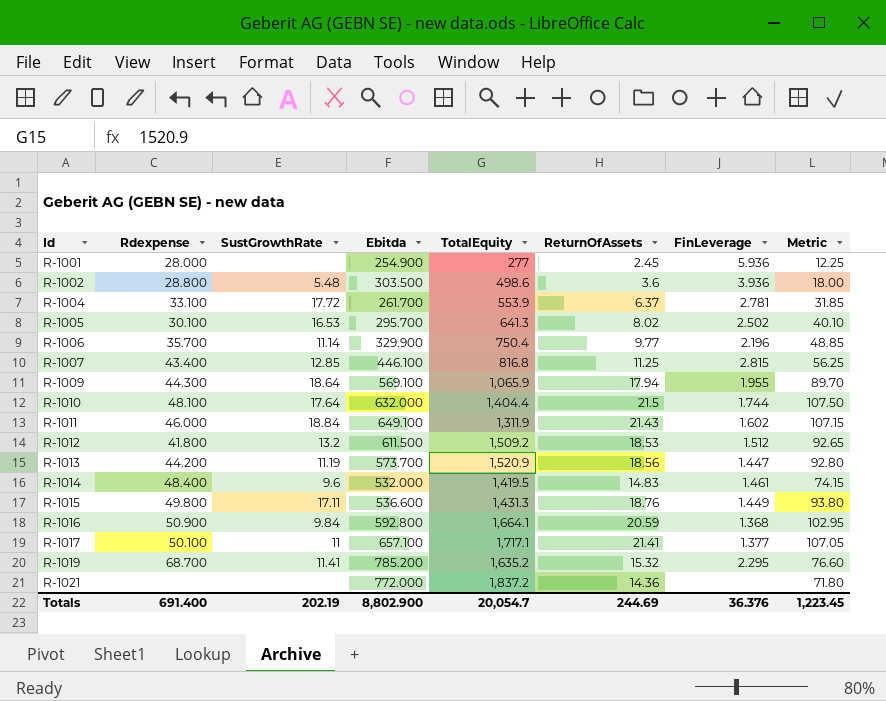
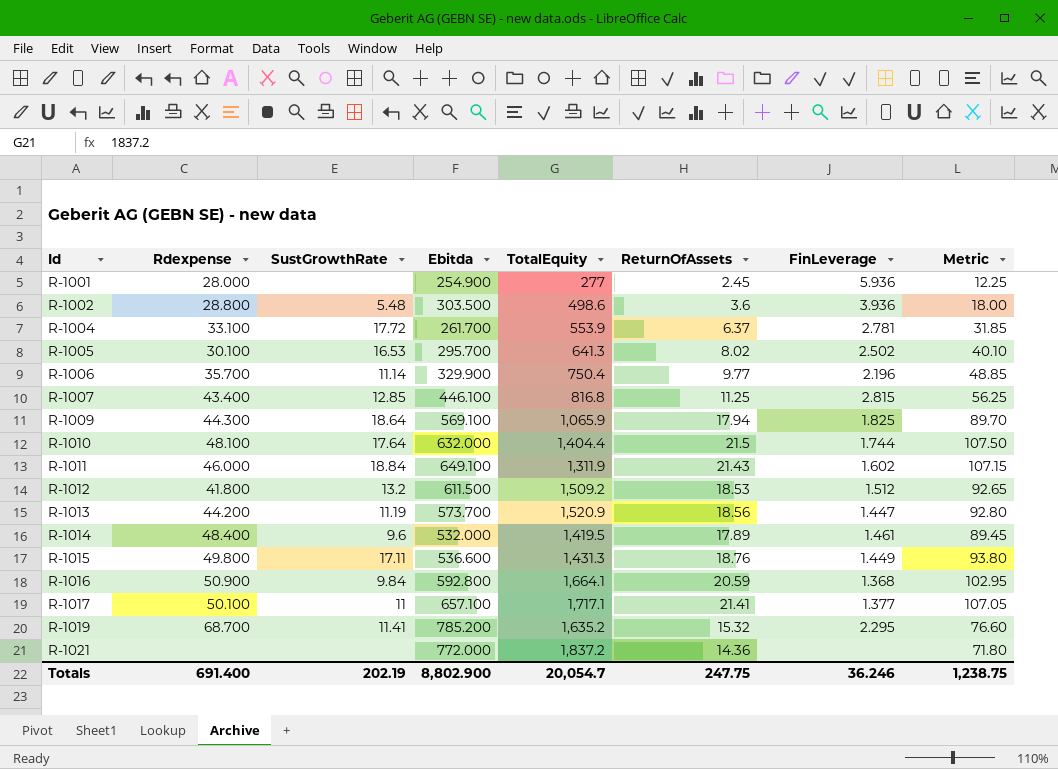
R-1009 | FinLeverage: 1.955 -> 1.825
R-1014 | ReturnOfAssets: 14.83 -> 17.89
R-1014 | Metric: 74.15 -> 89.45
Totals | ReturnOfAssets: 244.69 -> 247.75
Totals | FinLeverage: 36.376 -> 36.246
Totals | Metric: 1,223.45 -> 1,238.75

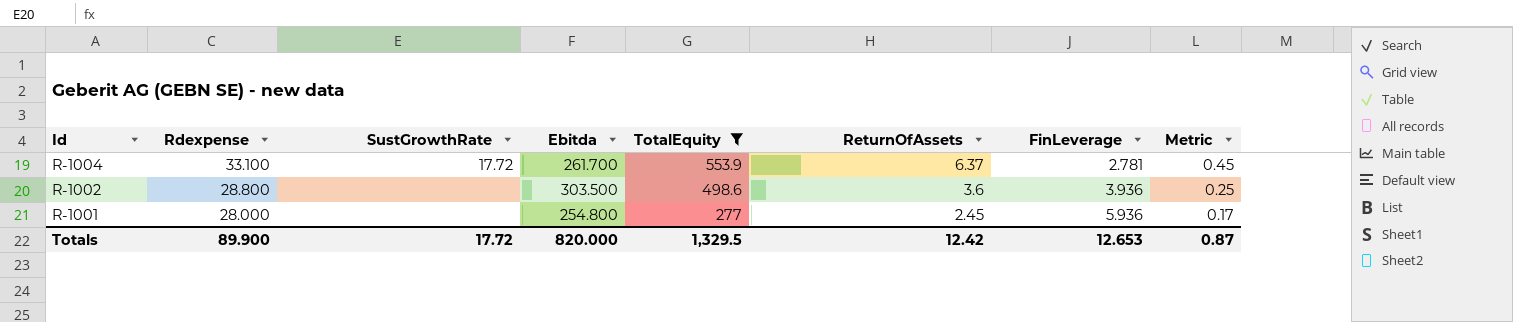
filter: none -> TotalEquity <= 553.9
row order: Id ascending -> Id descending
column Metric | formula: [ReturnOfAssets] * 5 -> [ReturnOfAssets] * 0.07
R-1002 | SustGrowthRate: 5.48 -> none
R-1001 | Ebitda: 254.900 -> 254.800
Totals | Rdexpense: 691.400 -> 89.900
Totals | SustGrowthRate: 202.19 -> 17.72
Totals | Ebitda: 8,802.900 -> 820.000
Totals | TotalEquity: 20,054.7 -> 1,329.5
Totals | ReturnOfAssets: 247.75 -> 12.42
Totals | FinLeverage: 36.246 -> 12.653
Totals | Metric: 1,238.75 -> 0.87

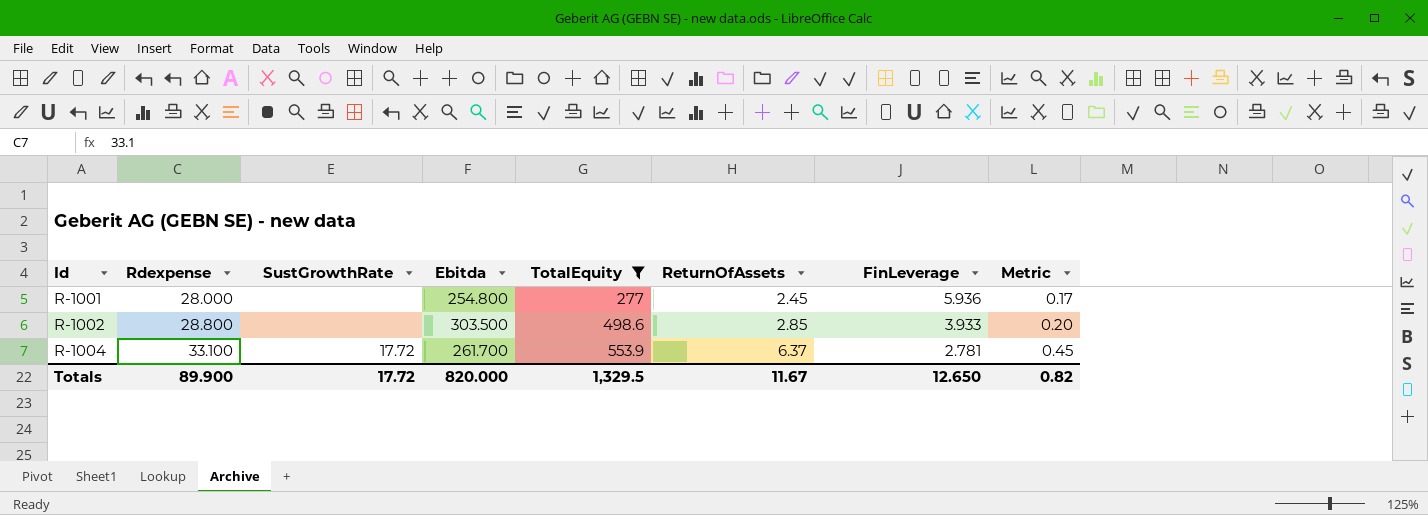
row order: Id descending -> Id ascending
R-1002 | ReturnOfAssets: 3.6 -> 2.85
R-1002 | FinLeverage: 3.936 -> 3.933
R-1002 | Metric: 0.25 -> 0.20
Totals | ReturnOfAssets: 12.42 -> 11.67
Totals | FinLeverage: 12.653 -> 12.650
Totals | Metric: 0.87 -> 0.82

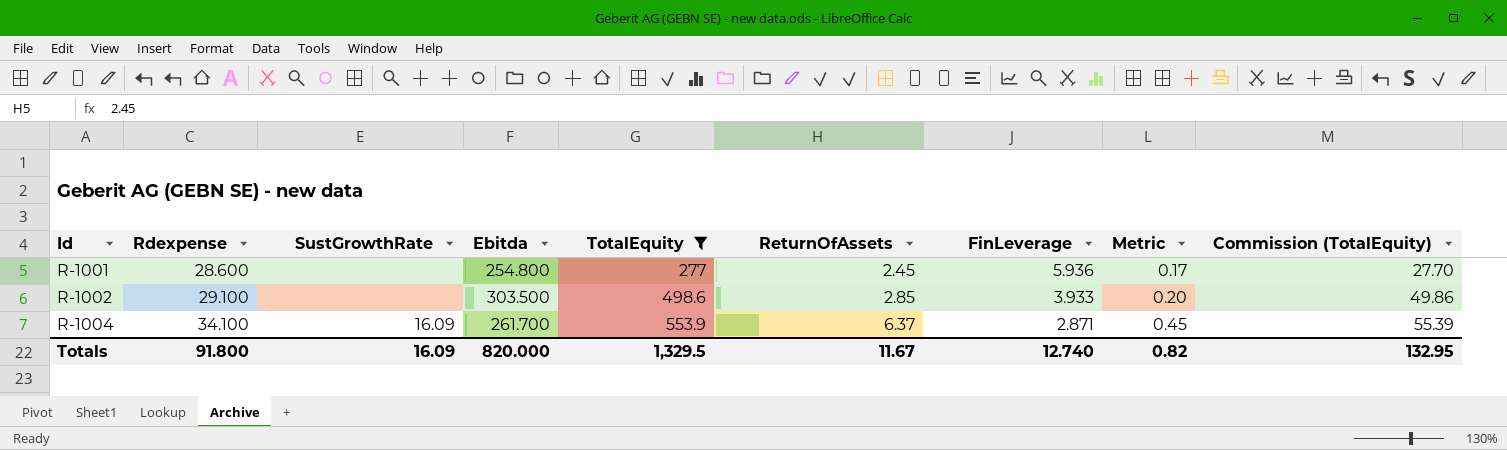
column Commission (TotalEquity) | formula: none -> [TotalEquity] * 0.1
R-1001 | Rdexpense: 28.000 -> 28.600
R-1002 | Rdexpense: 28.800 -> 29.100
R-1004 | Rdexpense: 33.100 -> 34.100
R-1004 | SustGrowthRate: 17.72 -> 16.09
R-1004 | FinLeverage: 2.781 -> 2.871
Totals | Rdexpense: 89.900 -> 91.800
Totals | SustGrowthRate: 17.72 -> 16.09
Totals | FinLeverage: 12.650 -> 12.740

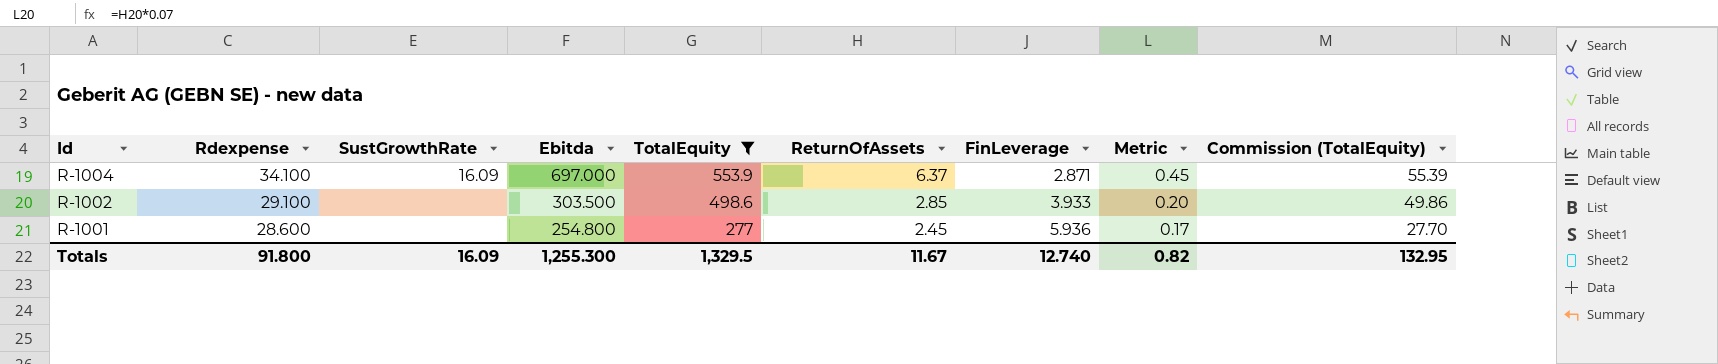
row order: Id ascending -> Id descending
R-1004 | Ebitda: 261.700 -> 697.000
Totals | Ebitda: 820.000 -> 1,255.300

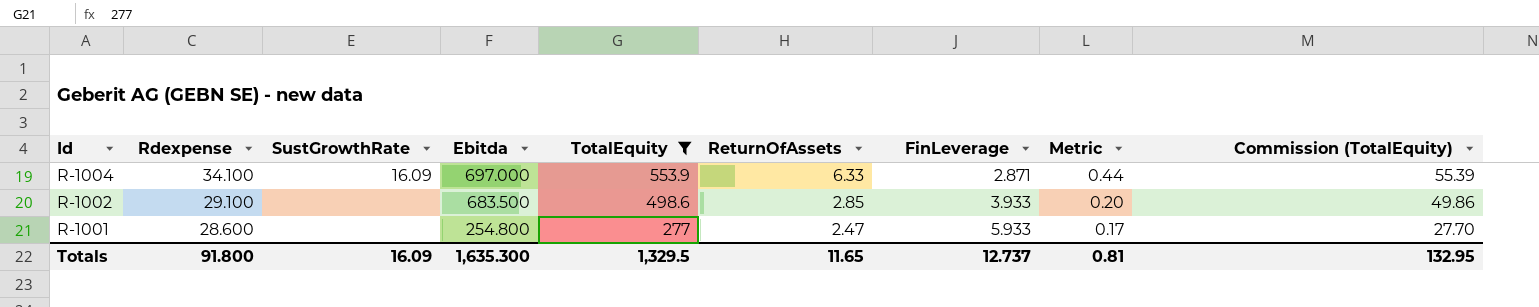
R-1004 | ReturnOfAssets: 6.37 -> 6.33
R-1004 | Metric: 0.45 -> 0.44
R-1002 | Ebitda: 303.500 -> 683.500
R-1001 | ReturnOfAssets: 2.45 -> 2.47
R-1001 | FinLeverage: 5.936 -> 5.933
Totals | Ebitda: 1,255.300 -> 1,635.300
Totals | ReturnOfAssets: 11.67 -> 11.65
Totals | FinLeverage: 12.740 -> 12.737
Totals | Metric: 0.82 -> 0.81

